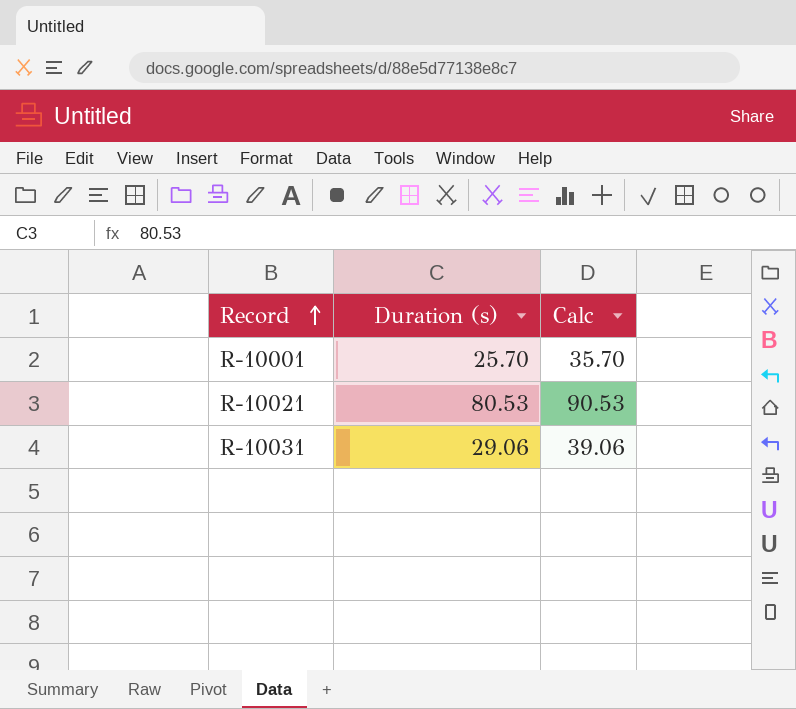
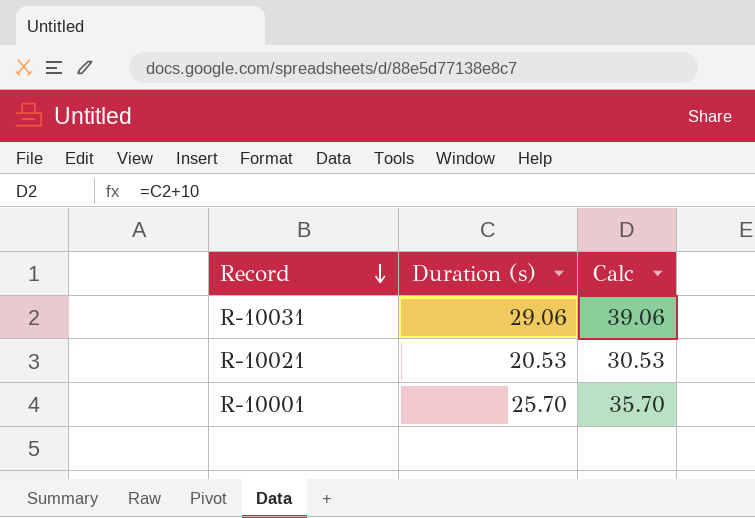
row order: Record ascending -> Record descending
R-10021 | Duration (s): 80.53 -> 20.53
R-10021 | Calc: 90.53 -> 30.53

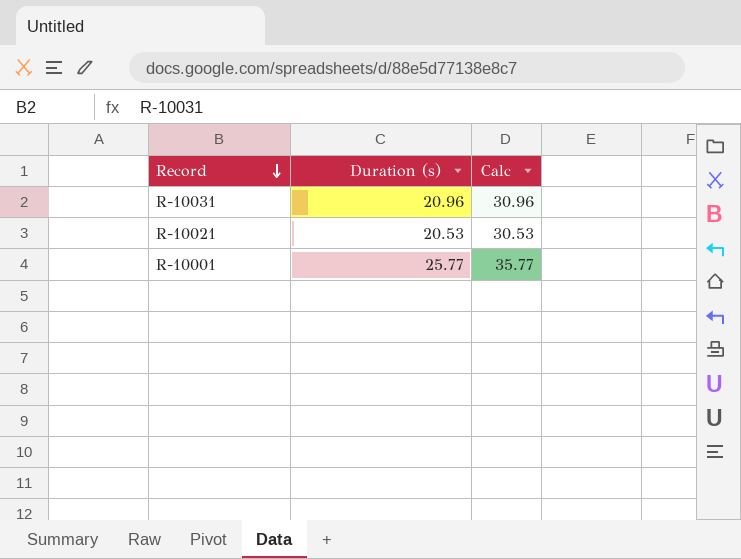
R-10031 | Duration (s): 29.06 -> 20.96
R-10031 | Calc: 39.06 -> 30.96
R-10001 | Duration (s): 25.70 -> 25.77
R-10001 | Calc: 35.70 -> 35.77

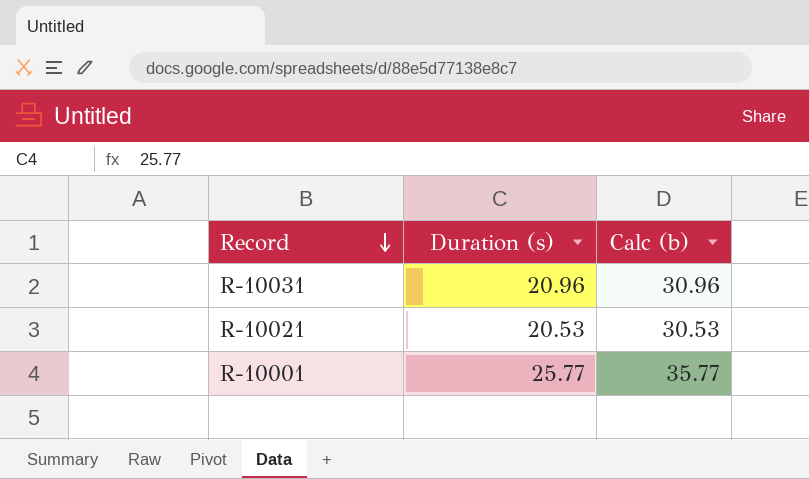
column name: Calc -> Calc (b)

